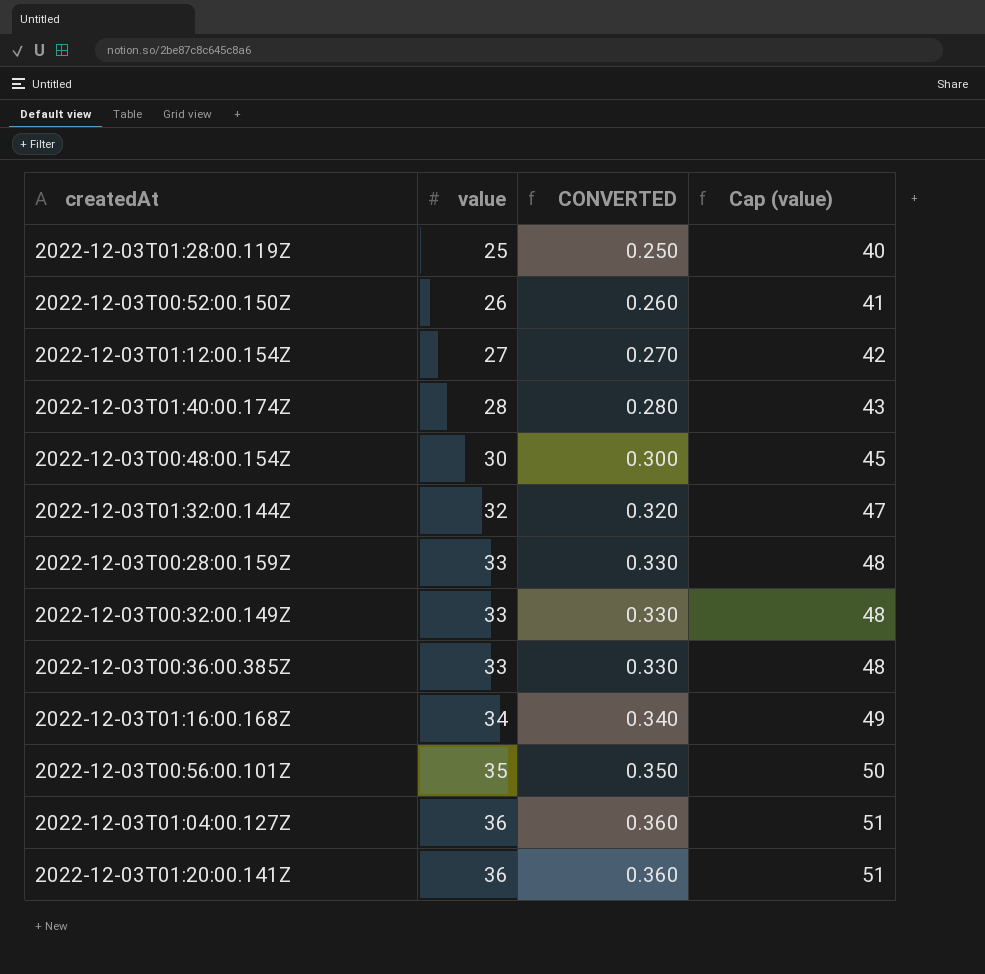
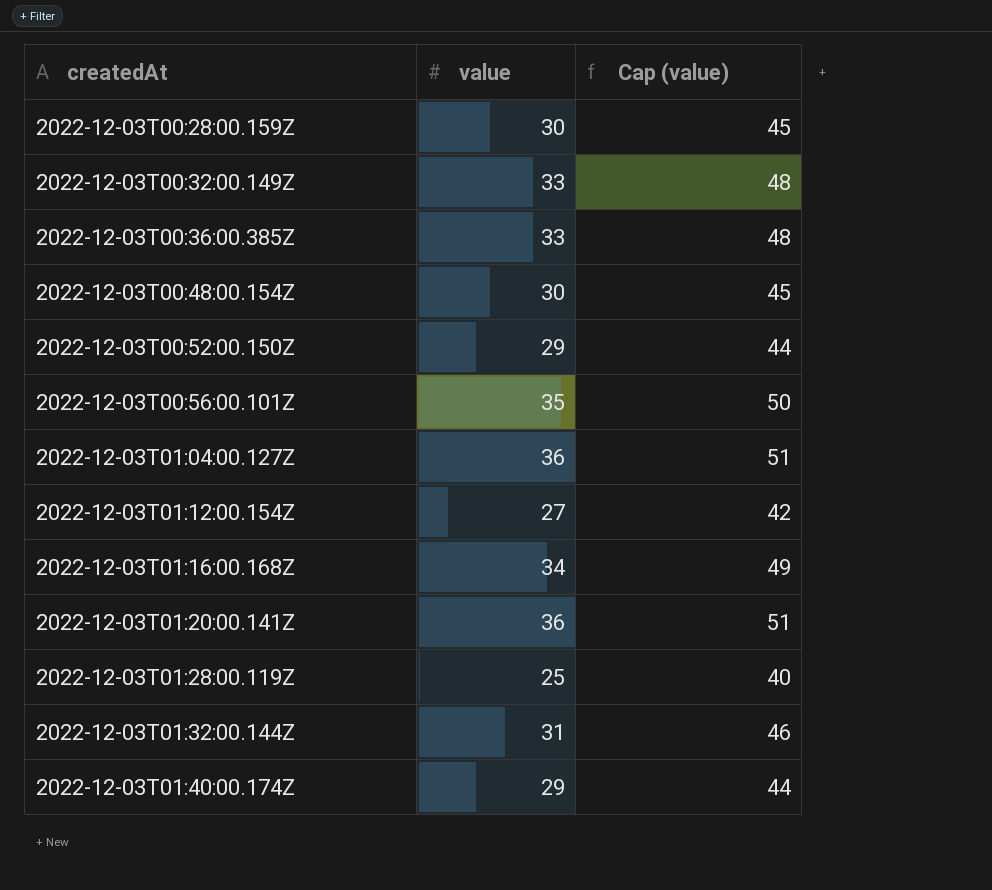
row order: value ascending -> createdAt ascending
column CONVERTED | formula: [value] * 0.01 -> none
2022-12-03T00:28:00.159Z | value: 33 -> 30
2022-12-03T00:28:00.159Z | Cap (value): 48 -> 45
2022-12-03T00:52:00.150Z | value: 26 -> 29
2022-12-03T00:52:00.150Z | Cap (value): 41 -> 44
2022-12-03T01:32:00.144Z | value: 32 -> 31
2022-12-03T01:32:00.144Z | Cap (value): 47 -> 46
2022-12-03T01:40:00.174Z | value: 28 -> 29
2022-12-03T01:40:00.174Z | Cap (value): 43 -> 44

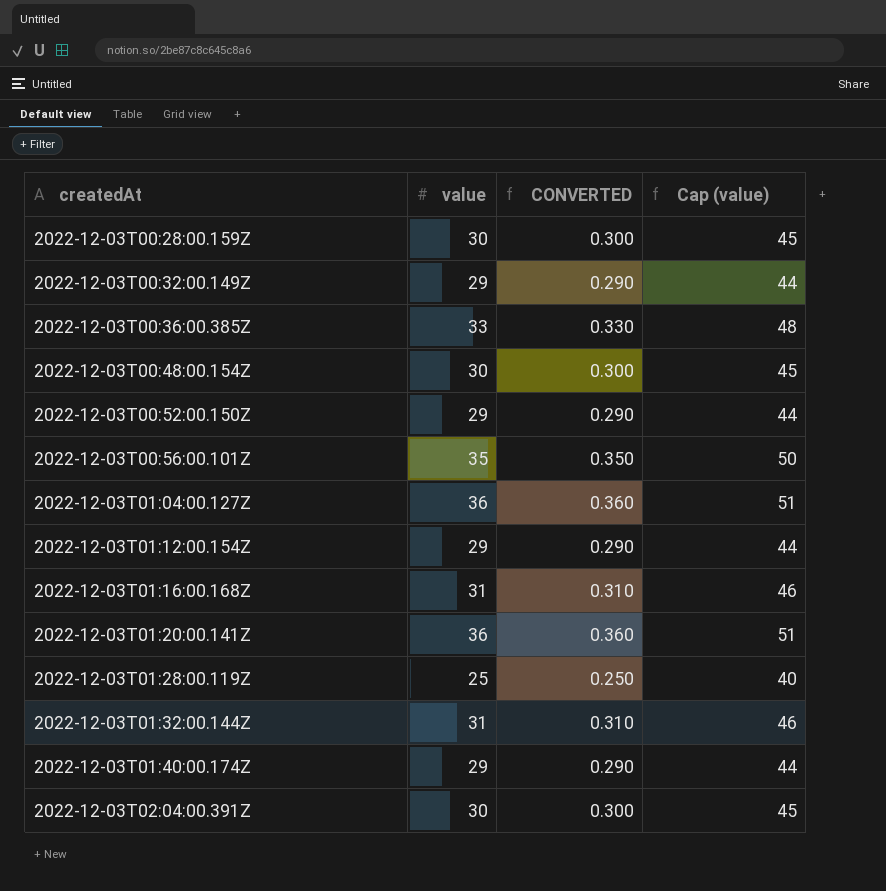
column CONVERTED | formula: none -> [value] * 0.01
2022-12-03T00:32:00.149Z | value: 33 -> 29
2022-12-03T00:32:00.149Z | Cap (value): 48 -> 44
2022-12-03T01:12:00.154Z | value: 27 -> 29
2022-12-03T01:12:00.154Z | Cap (value): 42 -> 44
2022-12-03T01:16:00.168Z | value: 34 -> 31
2022-12-03T01:16:00.168Z | Cap (value): 49 -> 46
row 2022-12-03T02:04:00.391Z: none -> 30 | 0.300 | 45

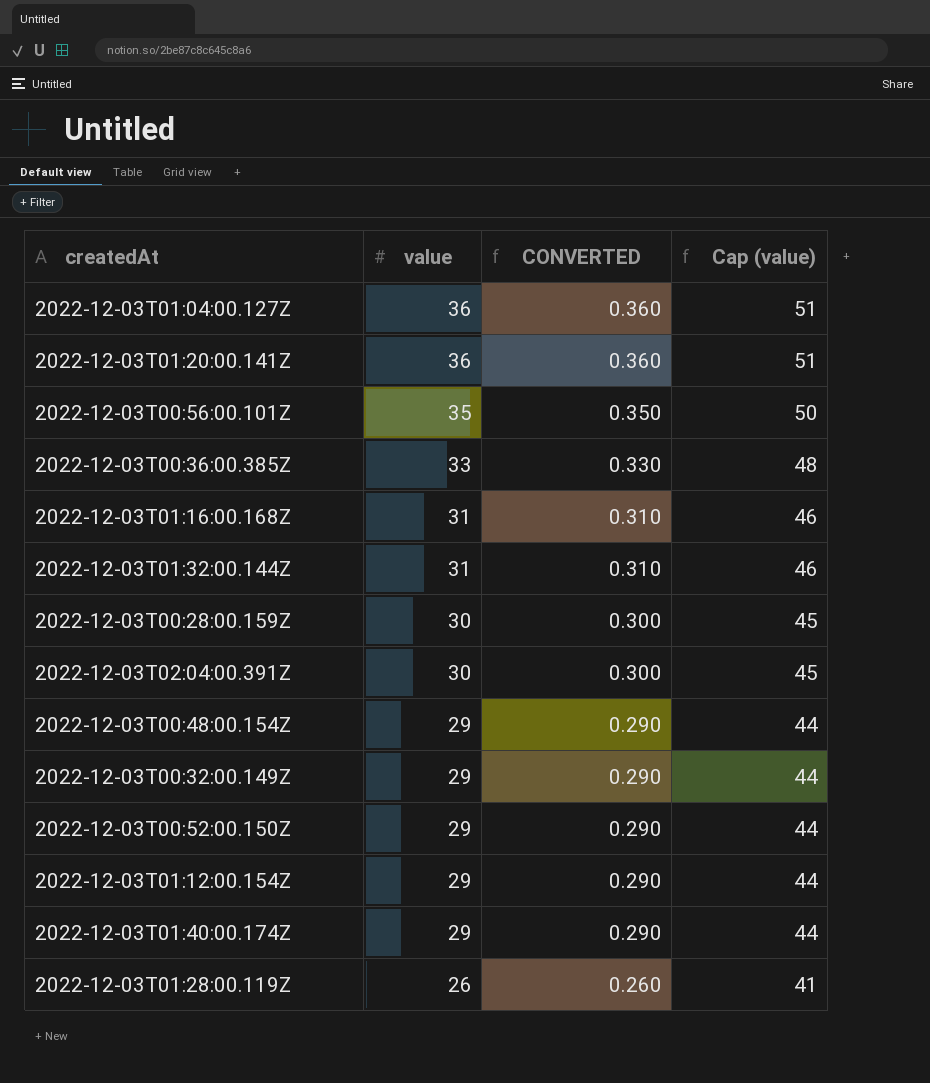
row order: createdAt ascending -> value descending
2022-12-03T00:48:00.154Z | value: 30 -> 29
2022-12-03T00:48:00.154Z | CONVERTED: 0.300 -> 0.290
2022-12-03T00:48:00.154Z | Cap (value): 45 -> 44
2022-12-03T01:28:00.119Z | value: 25 -> 26
2022-12-03T01:28:00.119Z | CONVERTED: 0.250 -> 0.260
2022-12-03T01:28:00.119Z | Cap (value): 40 -> 41

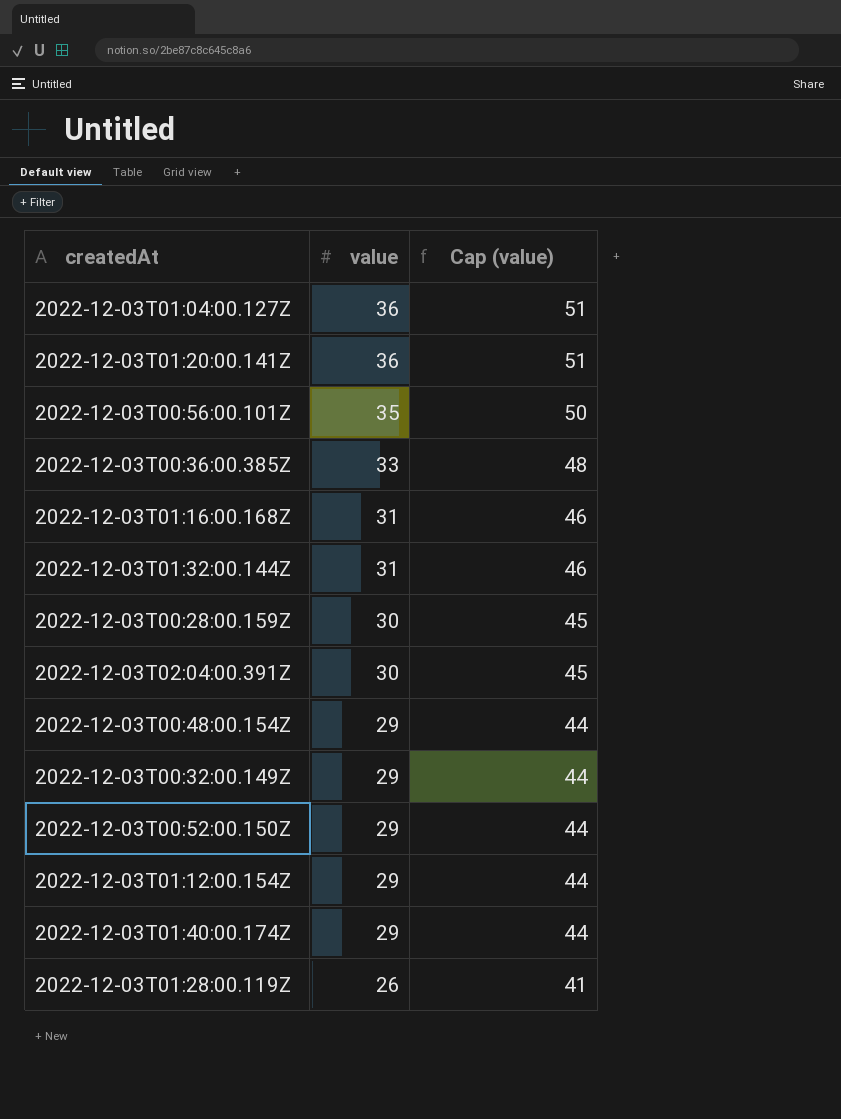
column CONVERTED | formula: [value] * 0.01 -> none

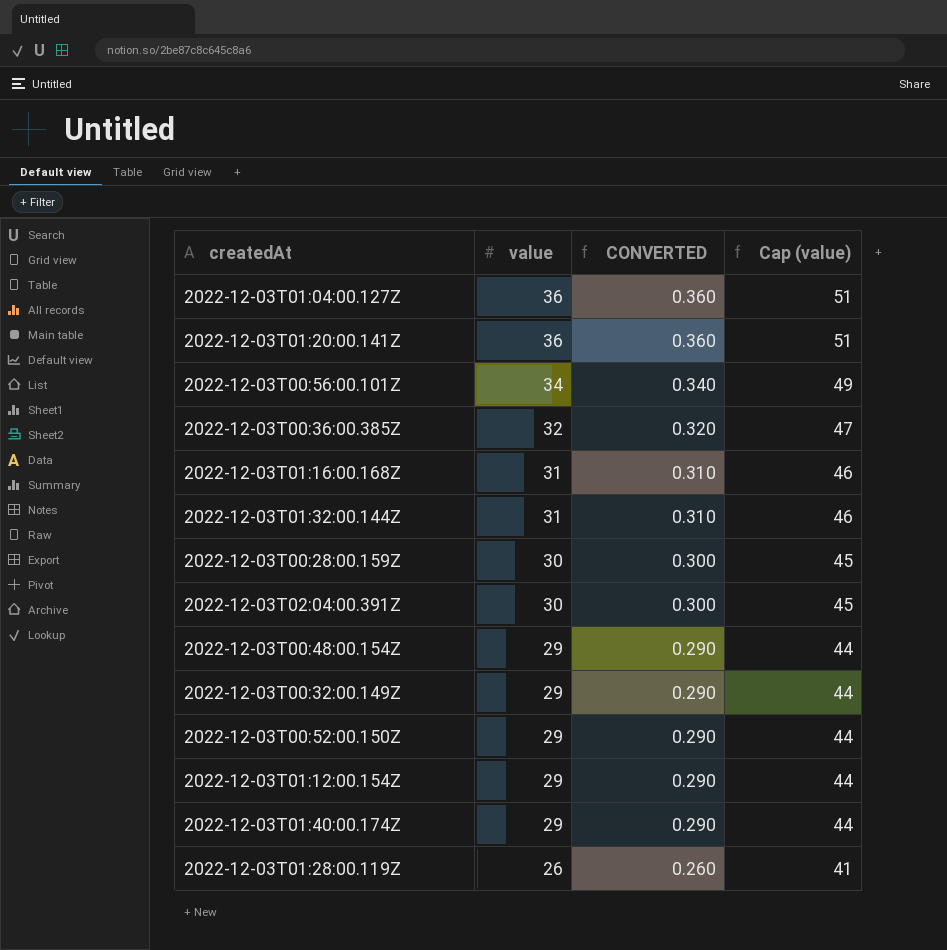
column CONVERTED | formula: none -> [value] * 0.01
2022-12-03T00:56:00.101Z | value: 35 -> 34
2022-12-03T00:56:00.101Z | Cap (value): 50 -> 49
2022-12-03T00:36:00.385Z | value: 33 -> 32
2022-12-03T00:36:00.385Z | Cap (value): 48 -> 47

